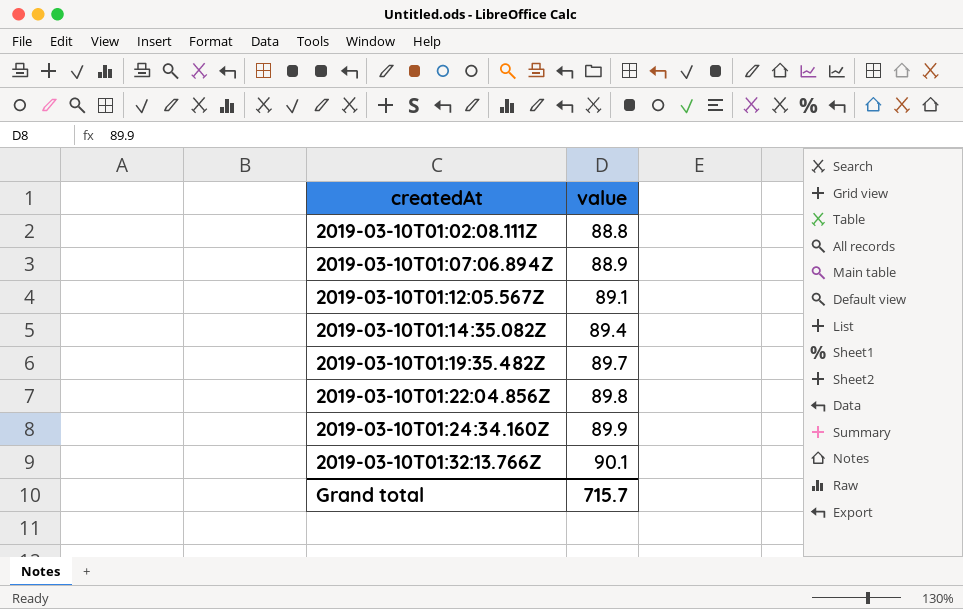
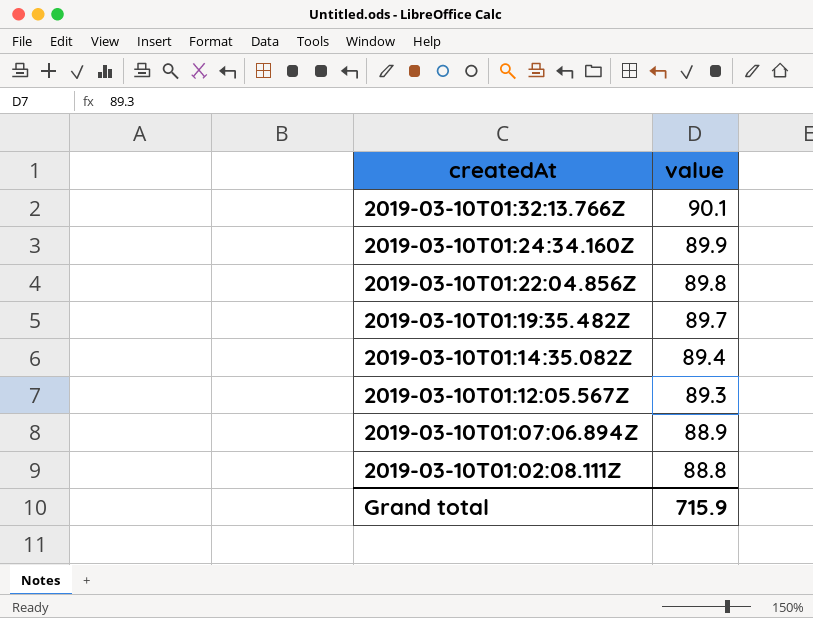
row order: createdAt ascending -> createdAt descending
2019-03-10T01:12:05.567Z | value: 89.1 -> 89.3
Grand total | value: 715.7 -> 715.9

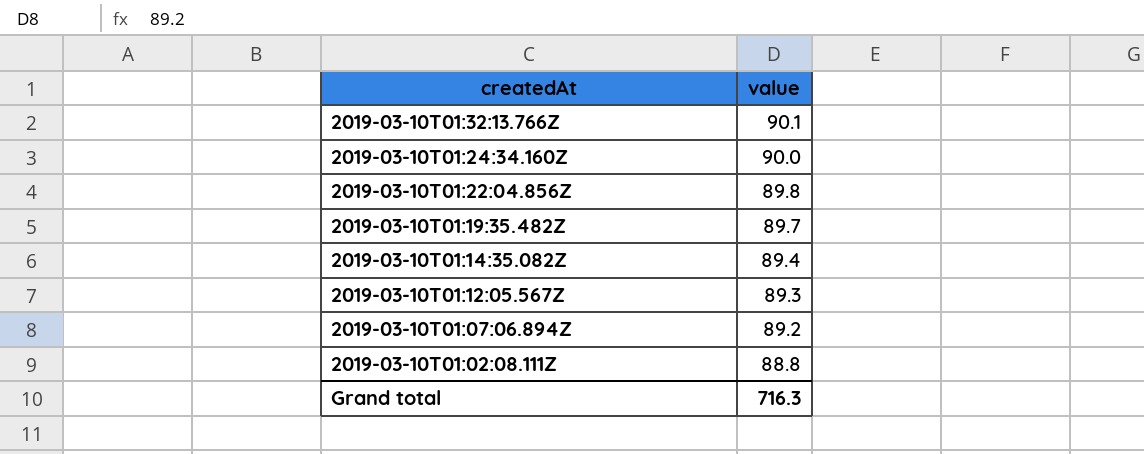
2019-03-10T01:24:34.160Z | value: 89.9 -> 90.0
2019-03-10T01:07:06.894Z | value: 88.9 -> 89.2
Grand total | value: 715.9 -> 716.3

